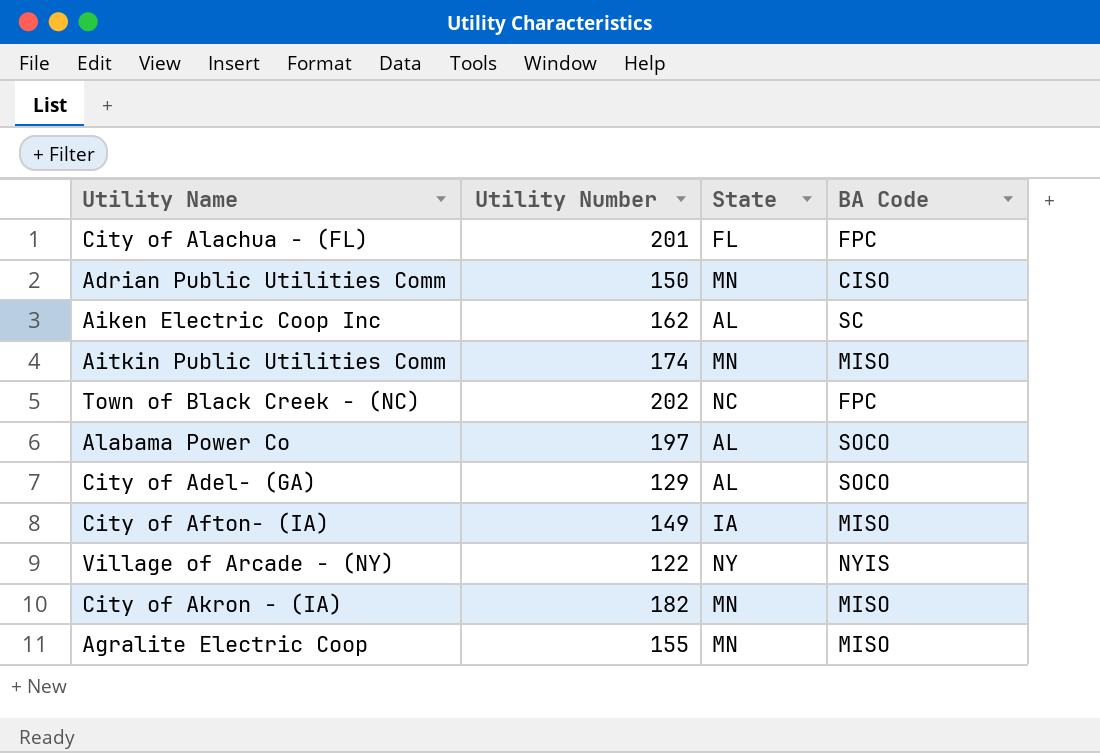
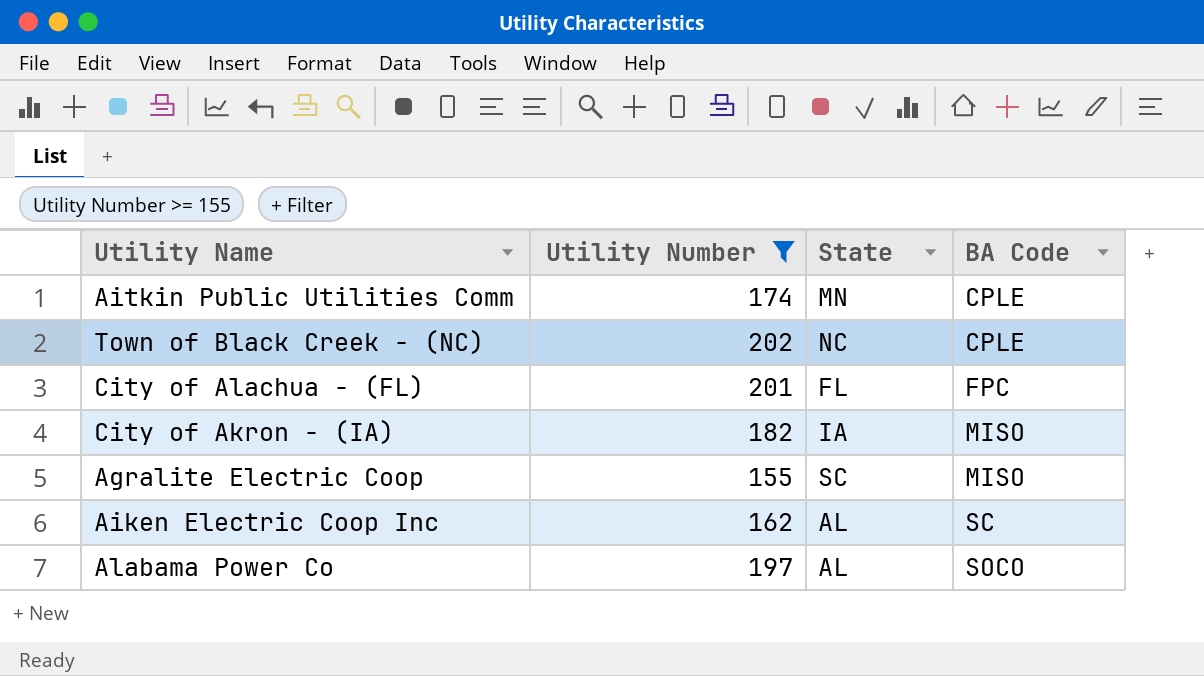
filter: none -> Utility Number >= 155
row order: none -> BA Code ascending
Aitkin Public Utilities Comm | BA Code: MISO -> CPLE
Town of Black Creek - (NC) | BA Code: FPC -> CPLE
City of Akron - (IA) | State: MN -> IA
Agralite Electric Coop | State: MN -> SC

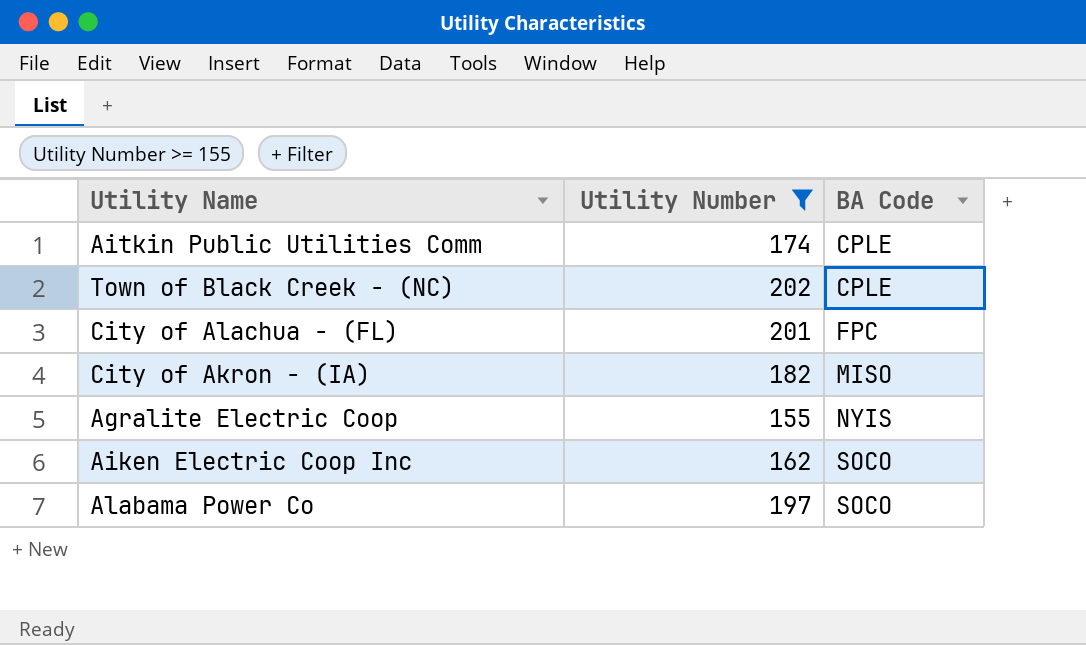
column State | position: 3 -> none
Agralite Electric Coop | BA Code: MISO -> NYIS
Aiken Electric Coop Inc | BA Code: SC -> SOCO

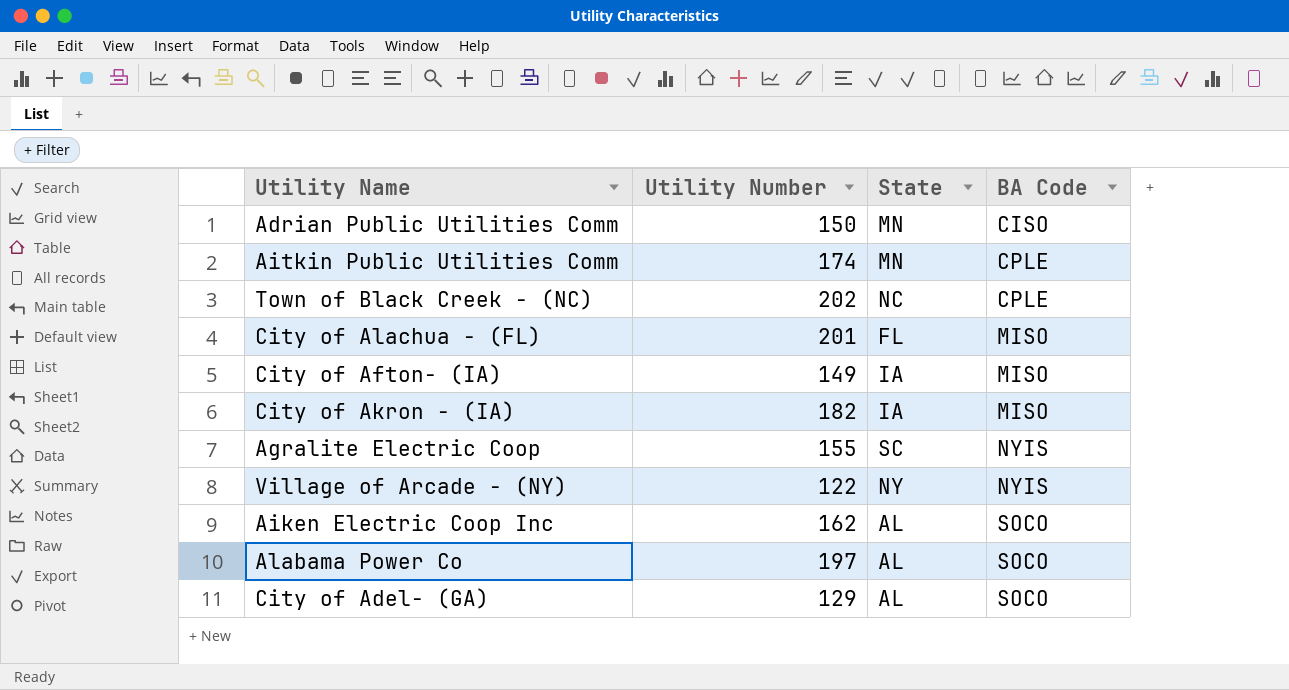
filter: Utility Number >= 155 -> none
column State | position: none -> 3
City of Alachua - (FL) | BA Code: FPC -> MISO

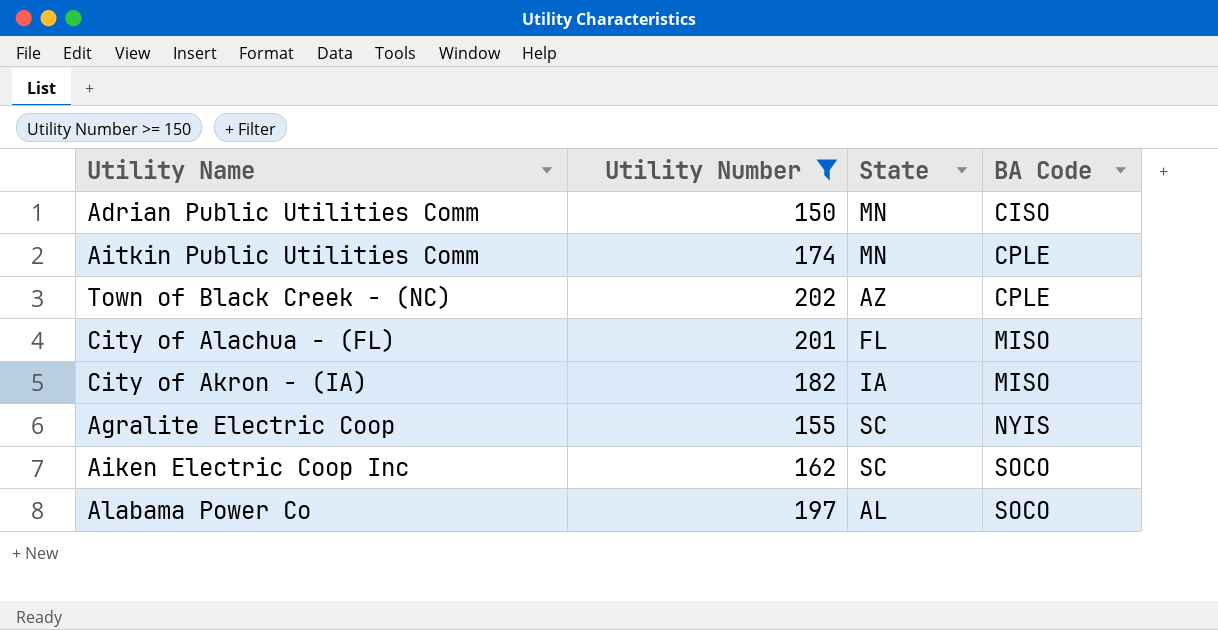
filter: none -> Utility Number >= 150
Town of Black Creek - (NC) | State: NC -> AZ
Aiken Electric Coop Inc | State: AL -> SC

